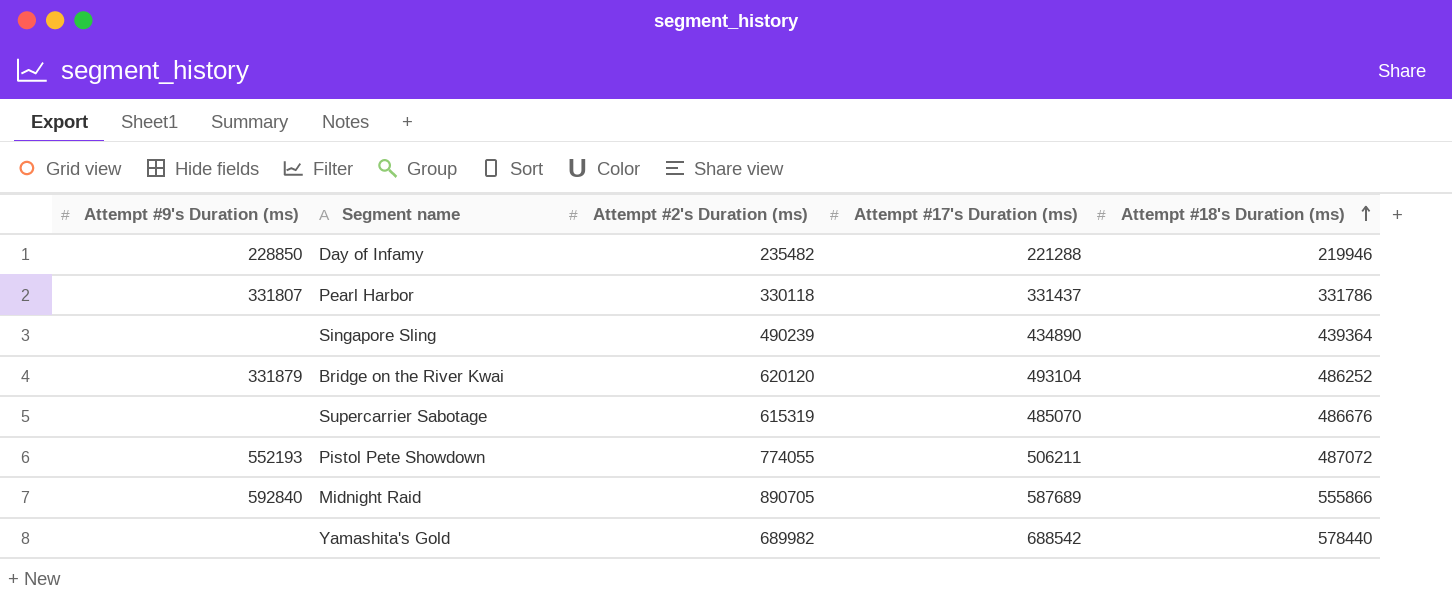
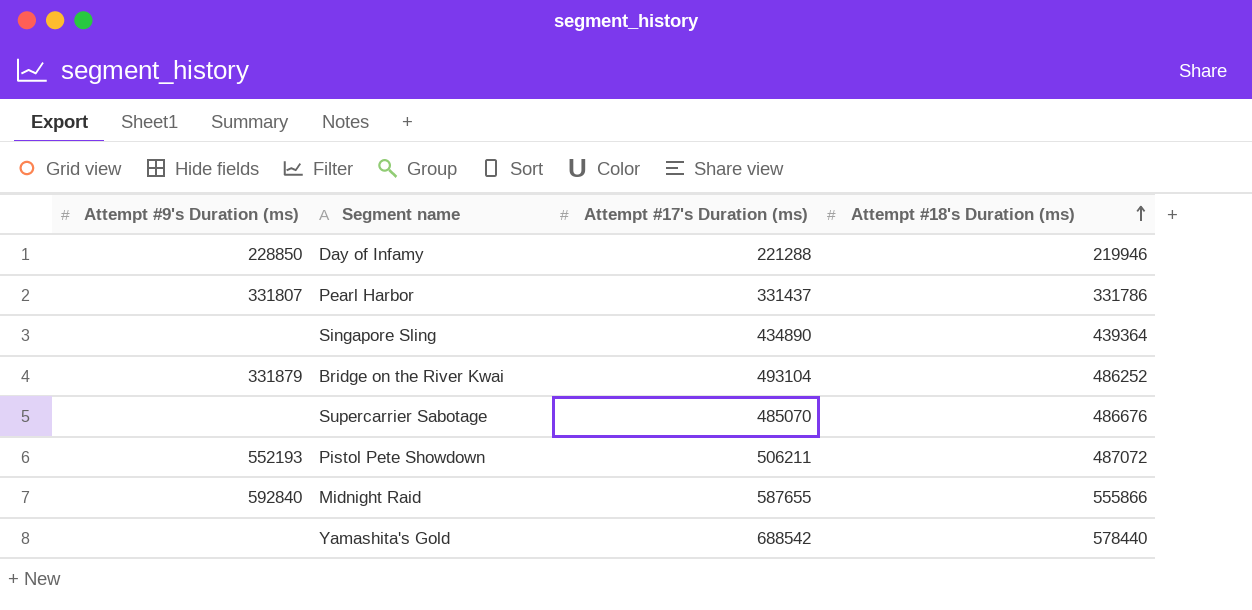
column Attempt #2's Duration (ms) | position: 3 -> none
Midnight Raid | Attempt #17's Duration (ms): 587689 -> 587655

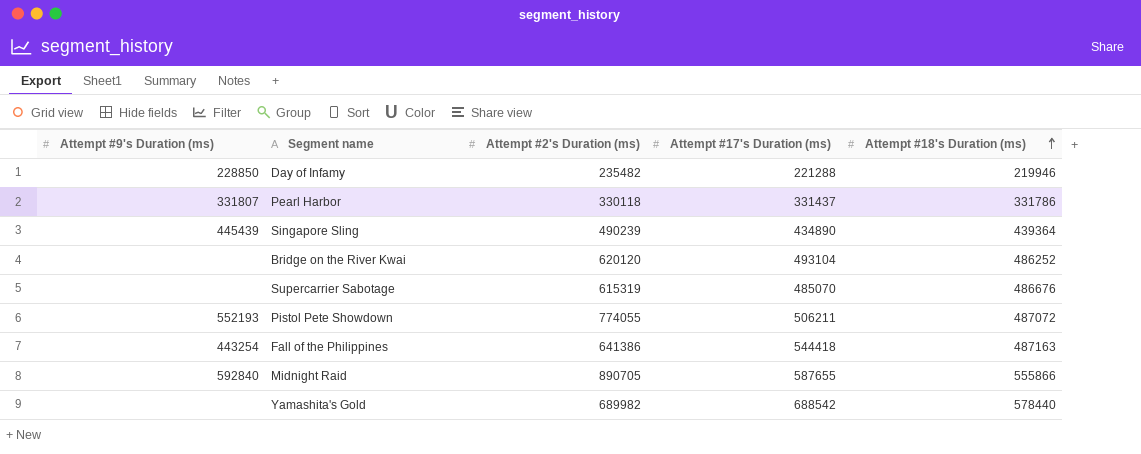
column Attempt #2's Duration (ms) | position: none -> 3
Singapore Sling | Attempt #9's Duration (ms): none -> 445439
Bridge on the River Kwai | Attempt #9's Duration (ms): 331879 -> none
row Fall of the Philippines: none -> 443254 | 641386 | 544418 | 487163

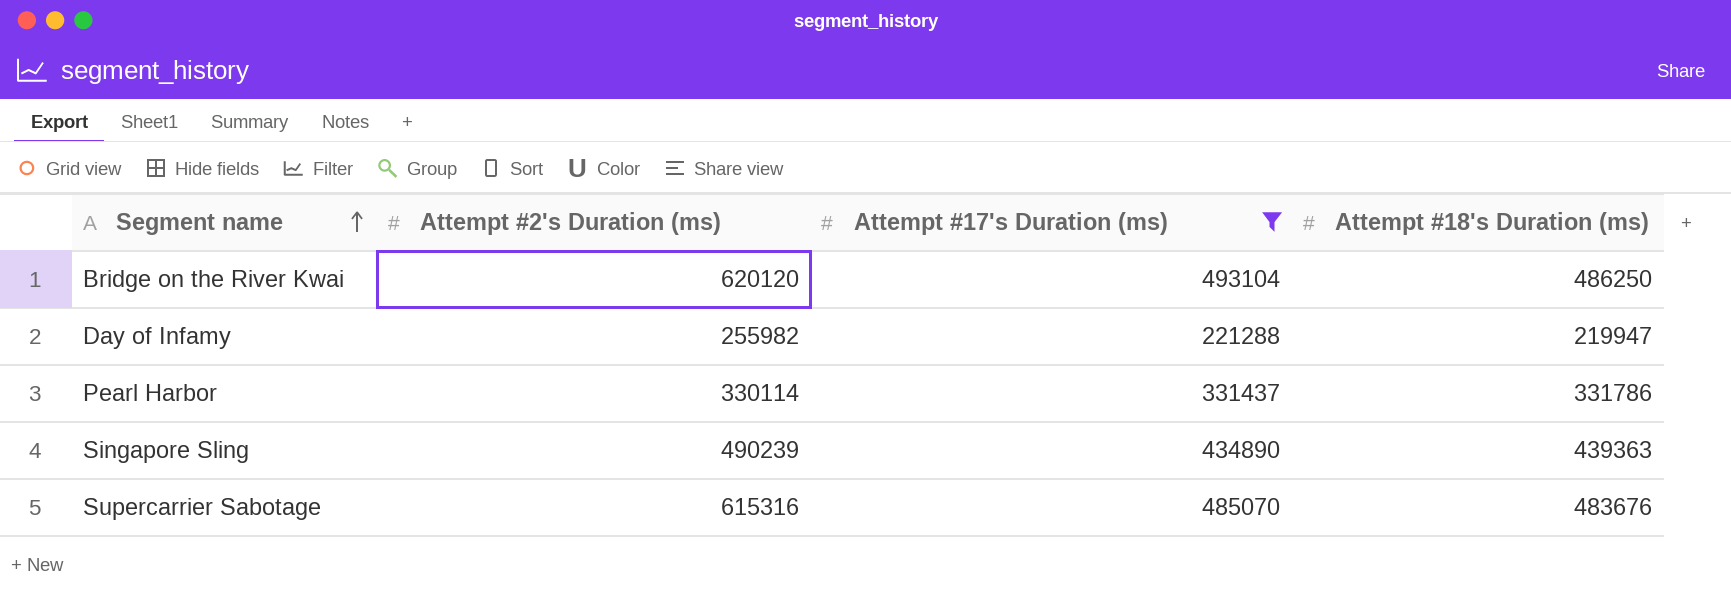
filter: none -> Attempt #17's Duration (ms) <= 493104
row order: Attempt #18's Duration (ms) ascending -> Segment name ascending
column Attempt #9's Duration (ms) | position: 1 -> none
Bridge on the River Kwai | Attempt #18's Duration (ms): 486252 -> 486250
Day of Infamy | Attempt #2's Duration (ms): 235482 -> 255982
Day of Infamy | Attempt #18's Duration (ms): 219946 -> 219947
Pearl Harbor | Attempt #2's Duration (ms): 330118 -> 330114
Singapore Sling | Attempt #18's Duration (ms): 439364 -> 439363
Supercarrier Sabotage | Attempt #2's Duration (ms): 615319 -> 615316
Supercarrier Sabotage | Attempt #18's Duration (ms): 486676 -> 483676

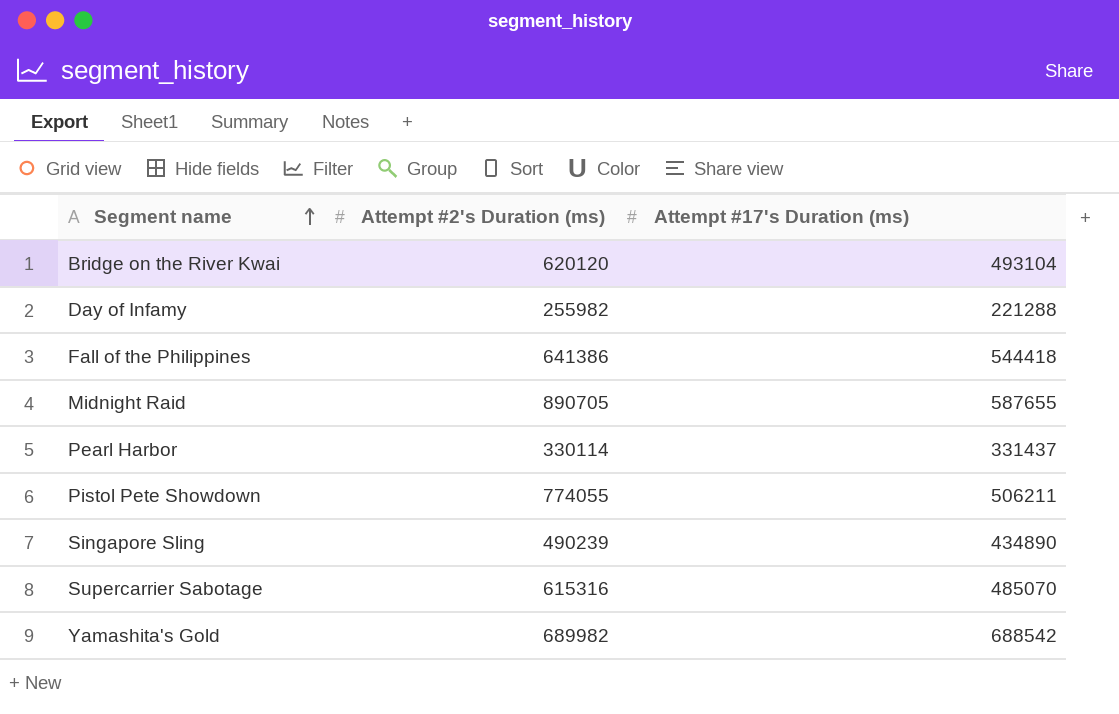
filter: Attempt #17's Duration (ms) <= 493104 -> none
column Attempt #18's Duration (ms) | position: 4 -> none

